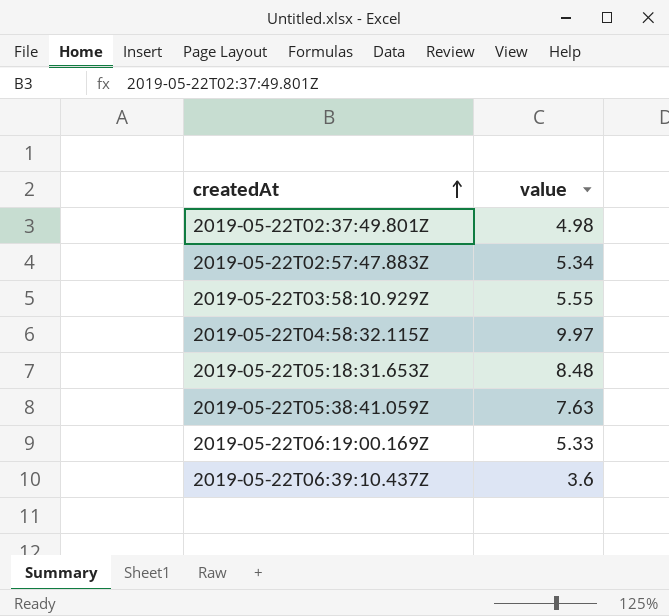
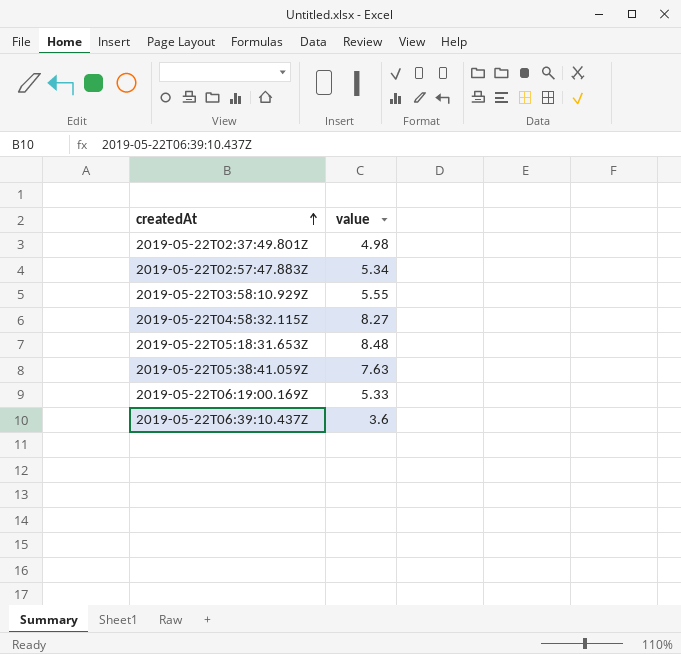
2019-05-22T04:58:32.115Z | value: 9.97 -> 8.27

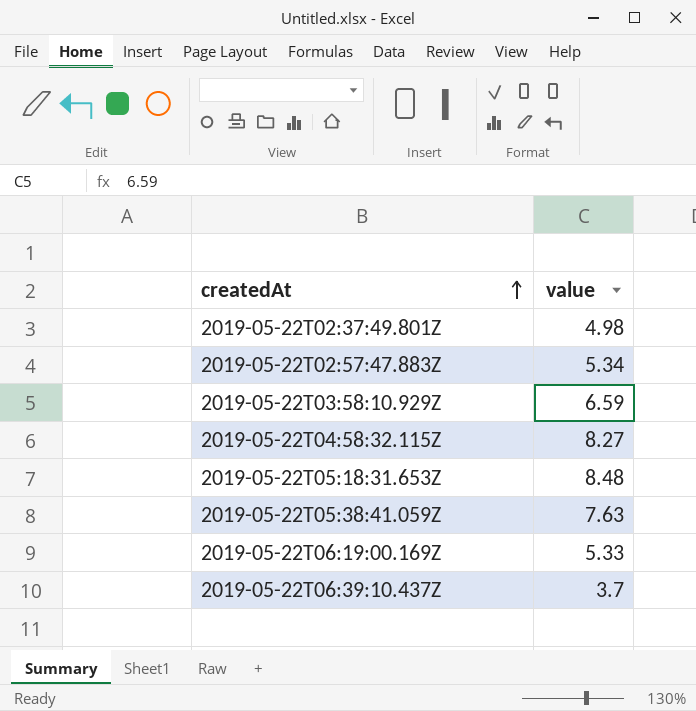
2019-05-22T03:58:10.929Z | value: 5.55 -> 6.59
2019-05-22T06:39:10.437Z | value: 3.6 -> 3.7

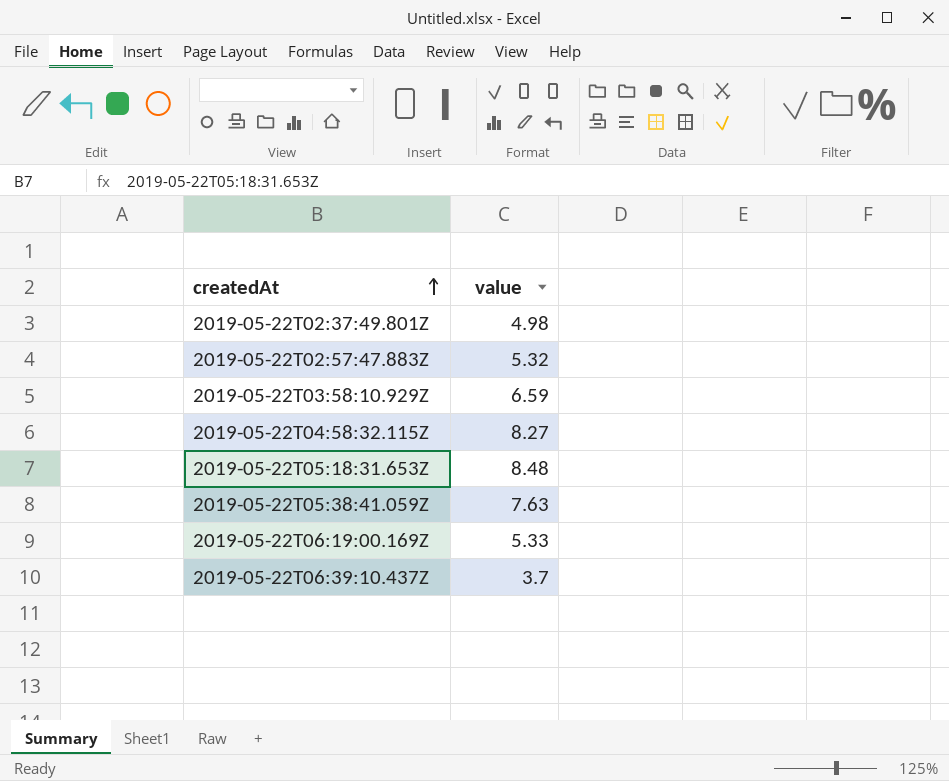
2019-05-22T02:57:47.883Z | value: 5.34 -> 5.32

